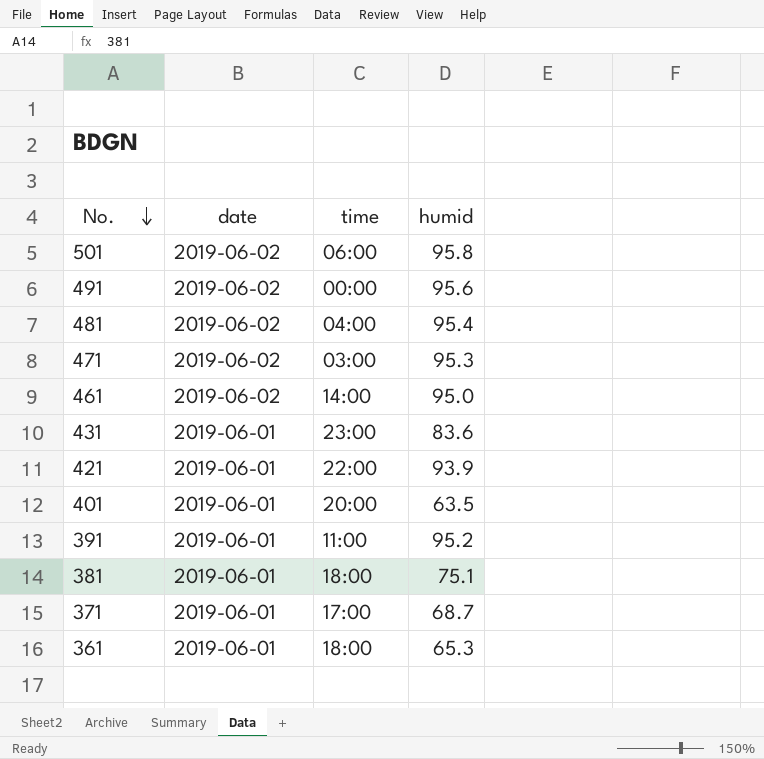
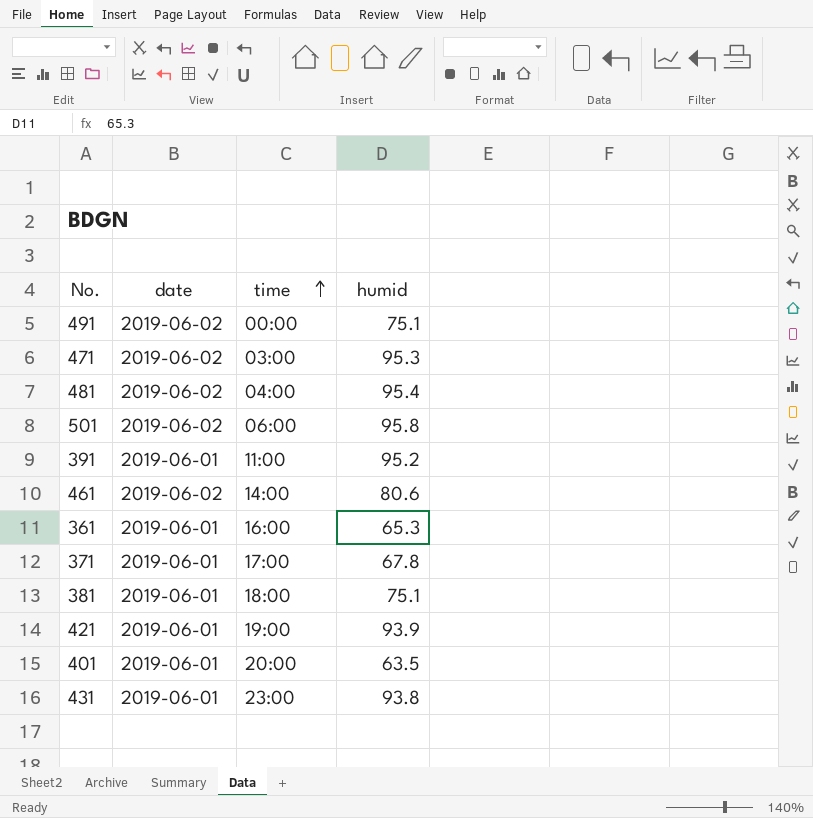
row order: No. descending -> time ascending
491 | humid: 95.6 -> 75.1
461 | humid: 95.0 -> 80.6
361 | time: 18:00 -> 16:00
371 | humid: 68.7 -> 67.8
421 | time: 22:00 -> 19:00
431 | humid: 83.6 -> 93.8

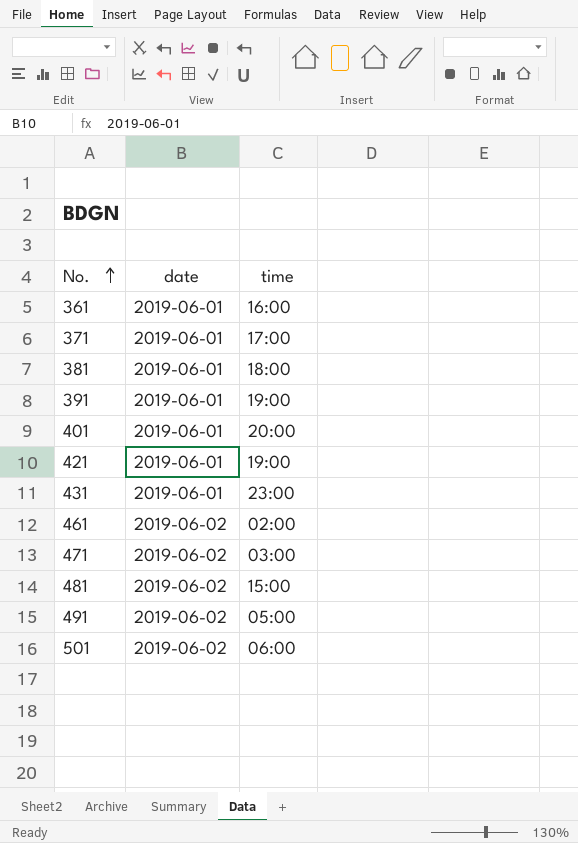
row order: time ascending -> No. ascending
column humid | position: 4 -> none
391 | time: 11:00 -> 19:00
461 | time: 14:00 -> 02:00
481 | time: 04:00 -> 15:00
491 | time: 00:00 -> 05:00

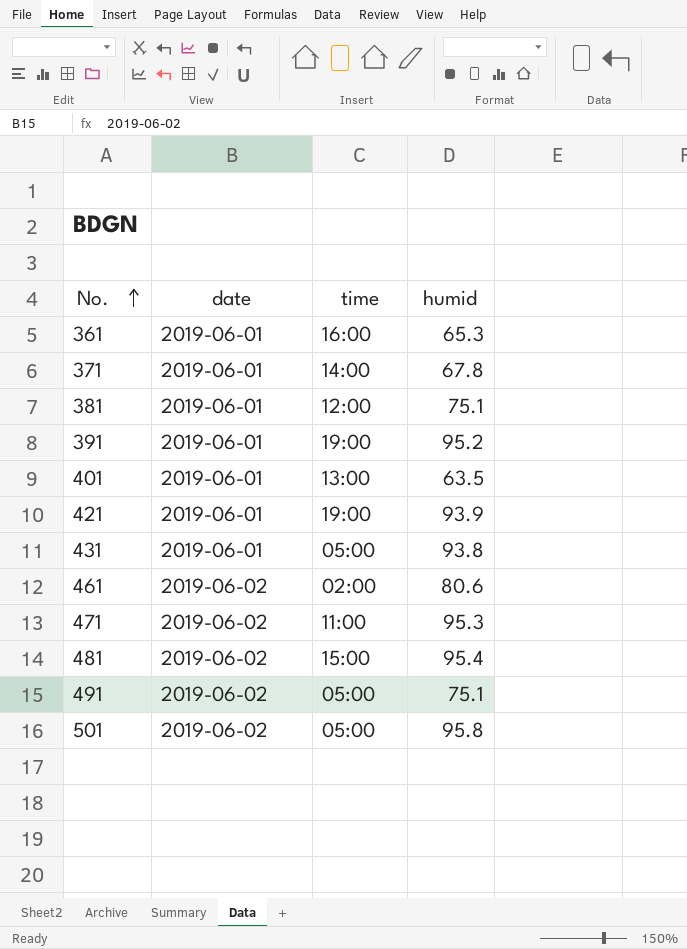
column humid | position: none -> 4
371 | time: 17:00 -> 14:00
381 | time: 18:00 -> 12:00
401 | time: 20:00 -> 13:00
431 | time: 23:00 -> 05:00
471 | time: 03:00 -> 11:00
501 | time: 06:00 -> 05:00

